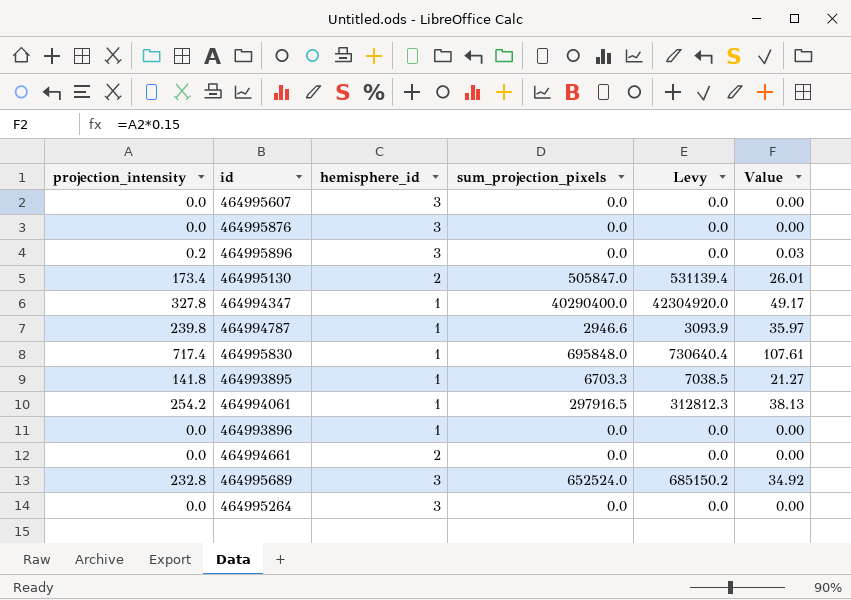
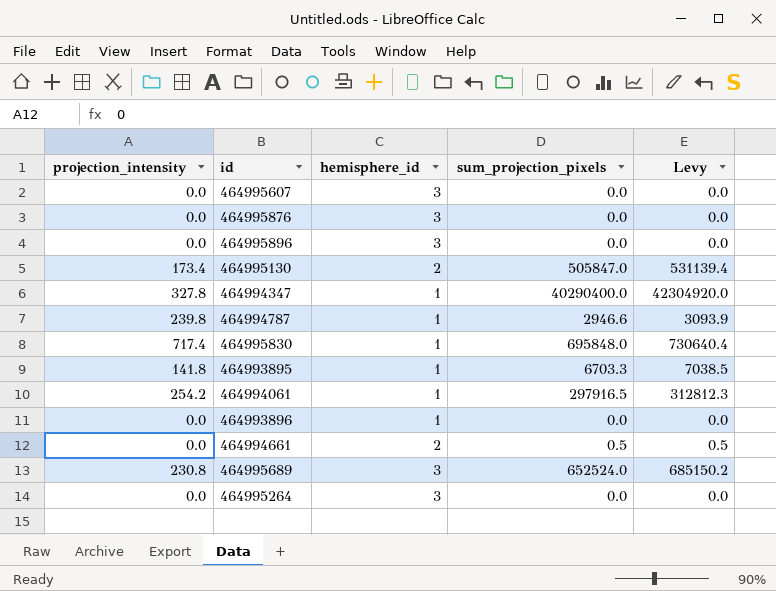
column Value | formula: [projection_intensity] * 0.15 -> none
464995896 | projection_intensity: 0.2 -> 0.0
464994661 | sum_projection_pixels: 0.0 -> 0.5
464994661 | Levy: 0.0 -> 0.5
464995689 | projection_intensity: 232.8 -> 230.8

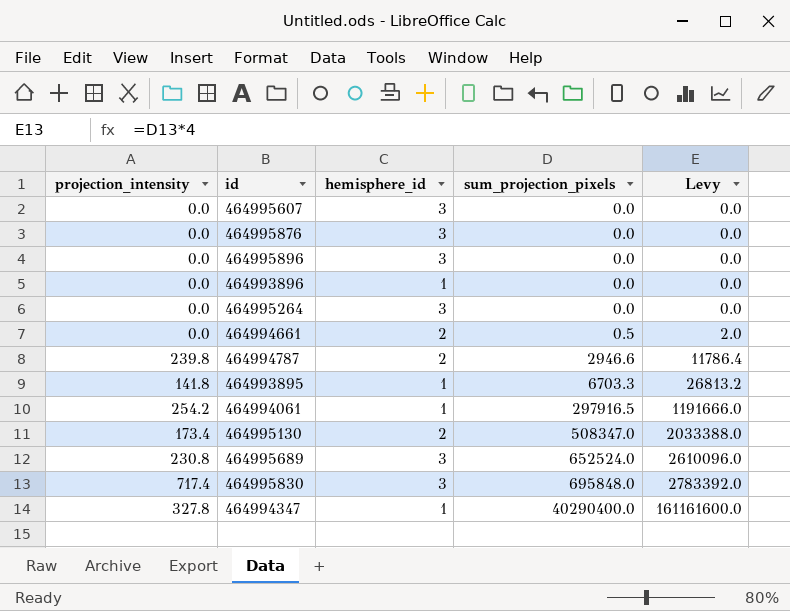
row order: none -> sum_projection_pixels ascending
column Levy | formula: [sum_projection_pixels] * 1.05 -> [sum_projection_pixels] * 4
464994787 | hemisphere_id: 1 -> 2
464995130 | sum_projection_pixels: 505847.0 -> 508347.0
464995830 | hemisphere_id: 1 -> 3

